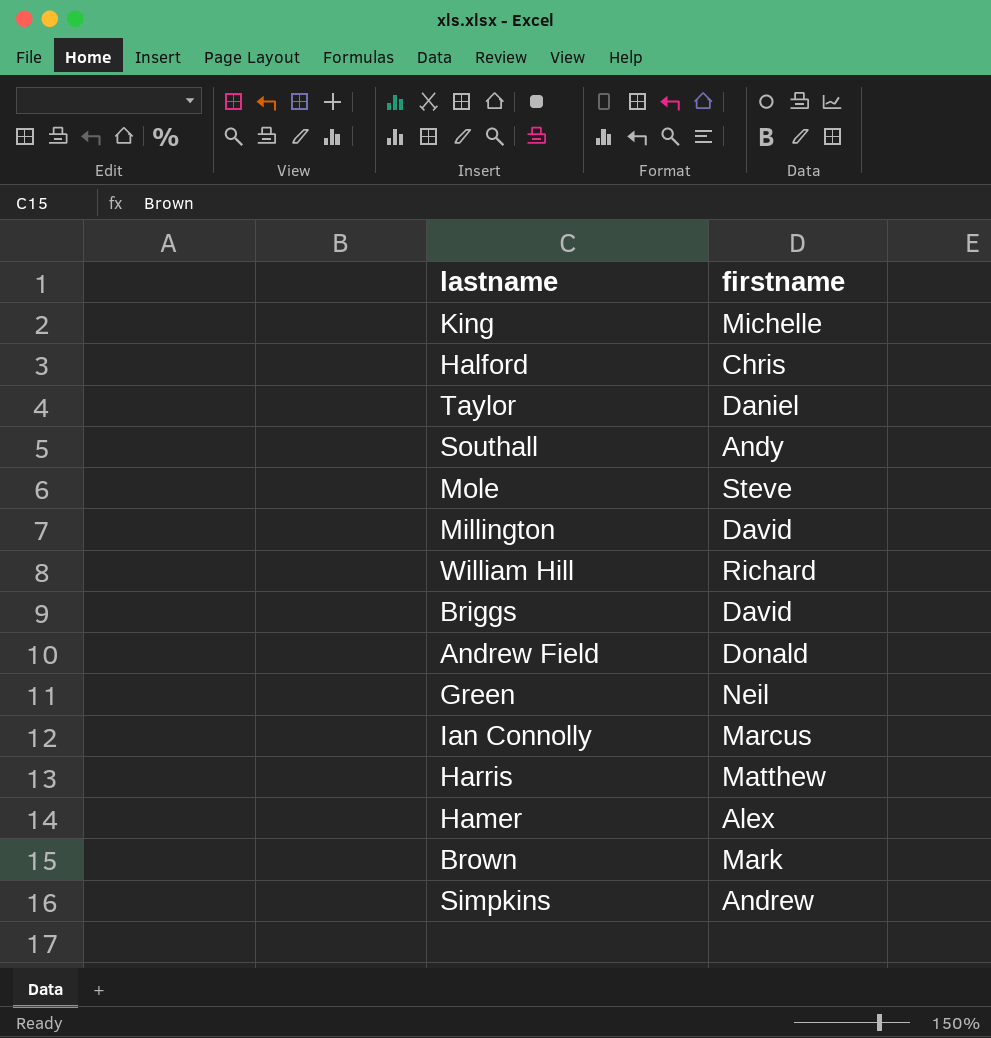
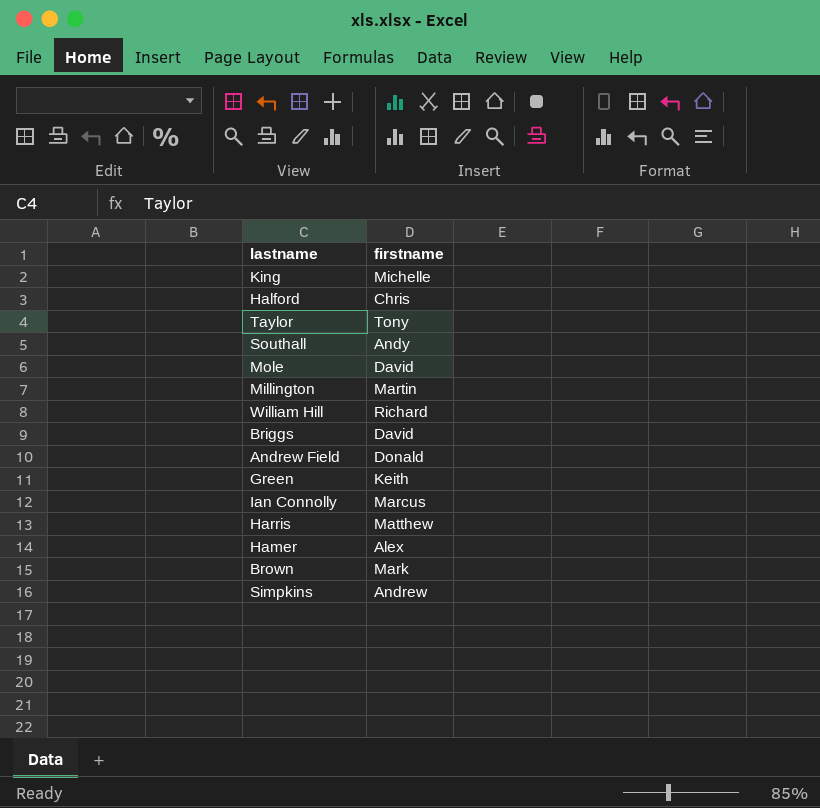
Taylor | firstname: Daniel -> Tony
Mole | firstname: Steve -> David
Millington | firstname: David -> Martin
Green | firstname: Neil -> Keith

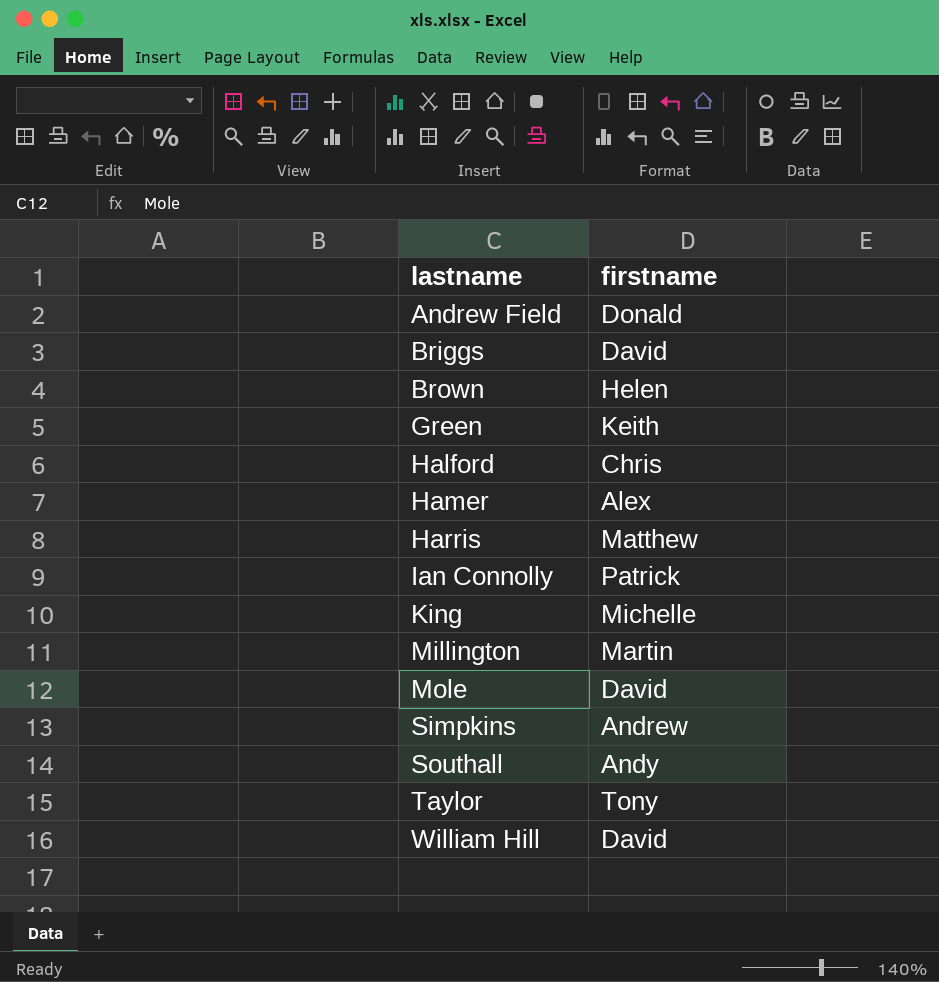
row order: none -> lastname ascending
Brown | firstname: Mark -> Helen
Ian Connolly | firstname: Marcus -> Patrick
William Hill | firstname: Richard -> David

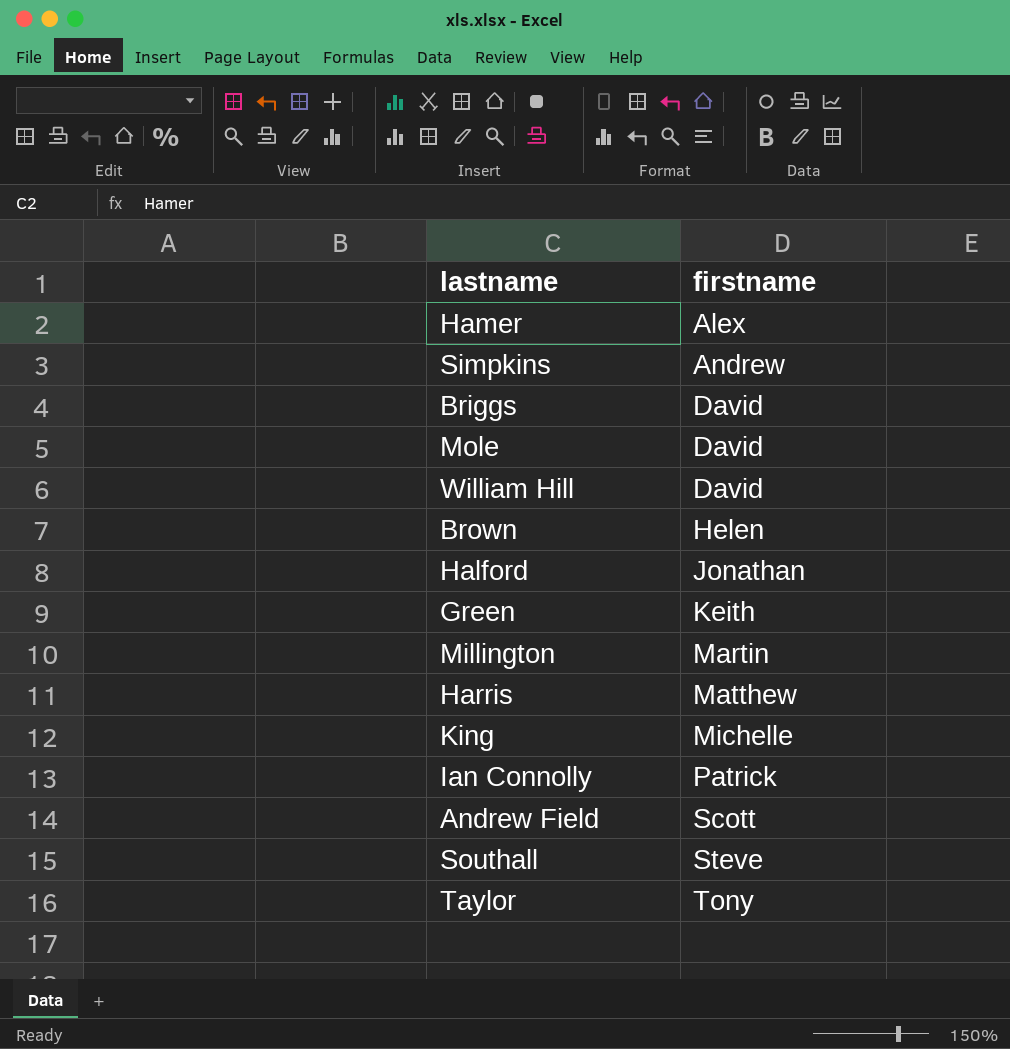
row order: lastname ascending -> firstname ascending
Halford | firstname: Chris -> Jonathan
Andrew Field | firstname: Donald -> Scott
Southall | firstname: Andy -> Steve

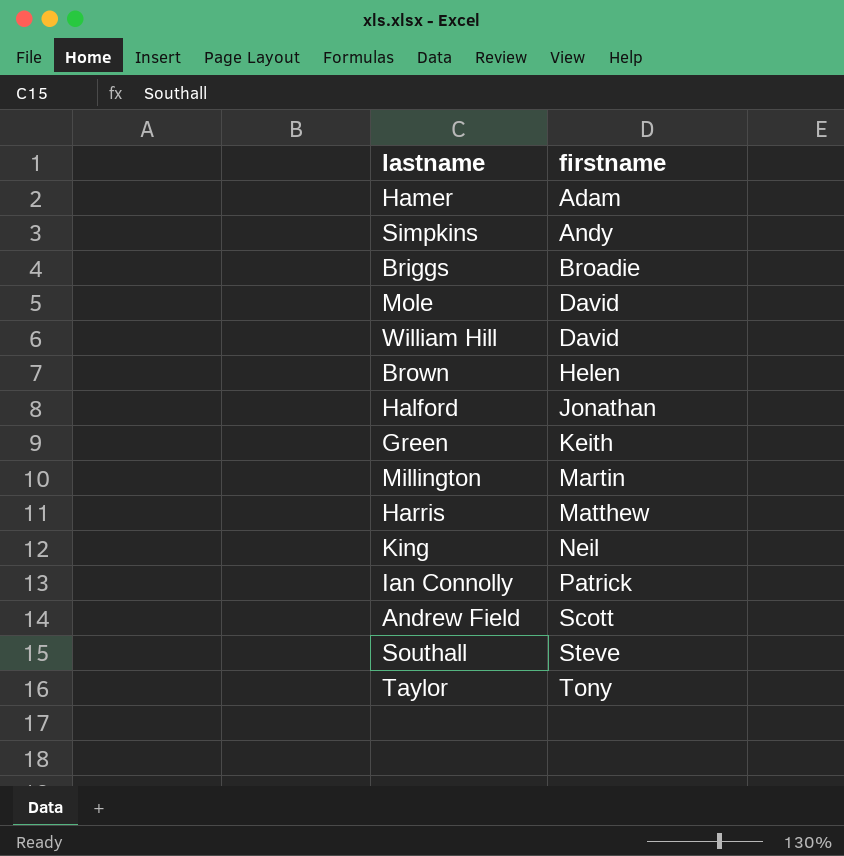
Hamer | firstname: Alex -> Adam
Simpkins | firstname: Andrew -> Andy
Briggs | firstname: David -> Broadie
King | firstname: Michelle -> Neil

